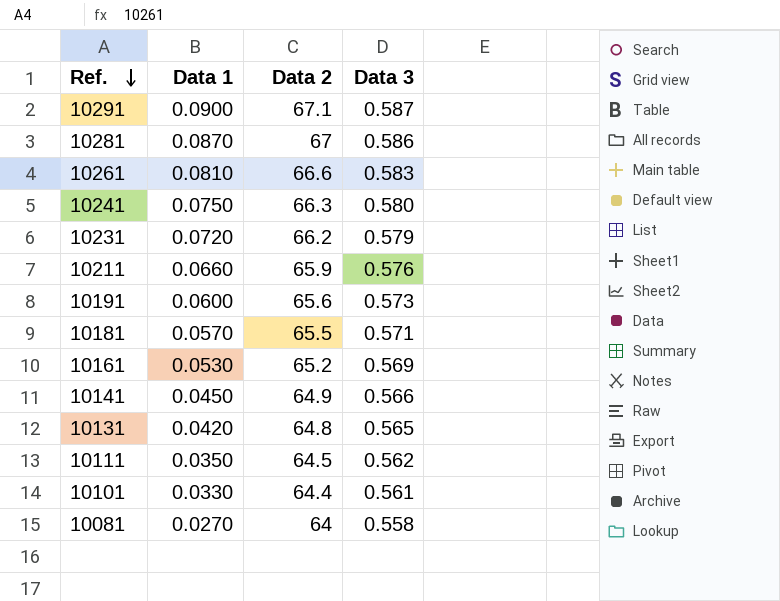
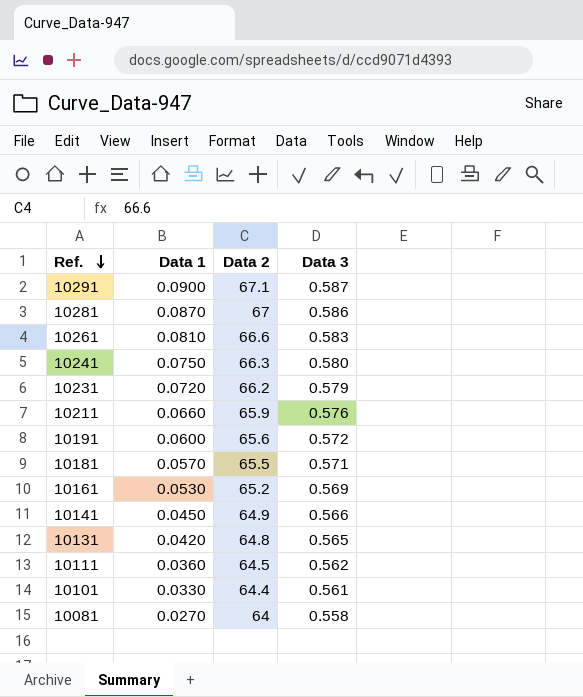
10191 | Data 3: 0.573 -> 0.572
10111 | Data 1: 0.0350 -> 0.0360

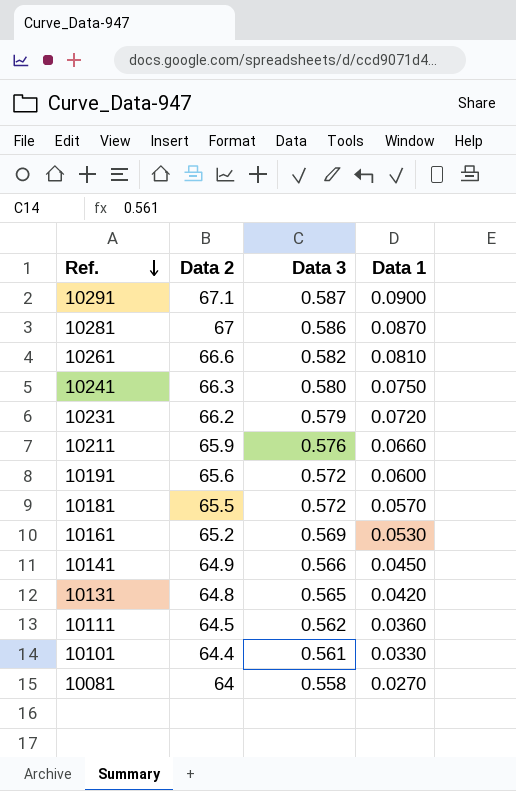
column Data 1 | position: 2 -> 4
10261 | Data 3: 0.583 -> 0.582
10181 | Data 3: 0.571 -> 0.572

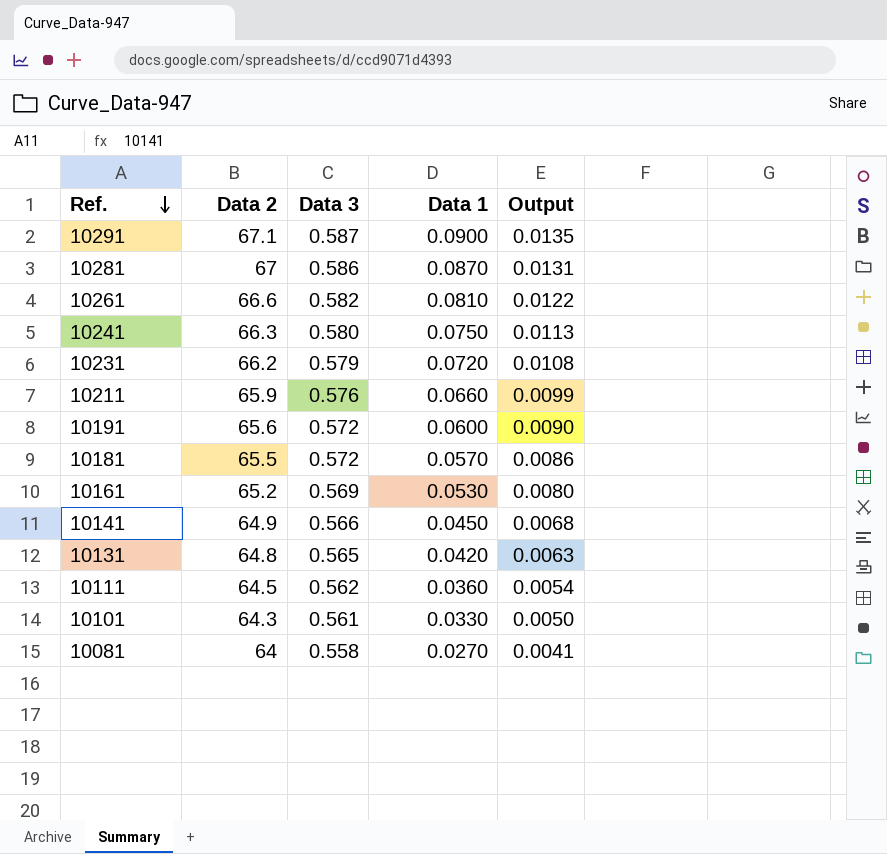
column Output | formula: none -> [Data 1] * 0.15
10101 | Data 2: 64.4 -> 64.3

